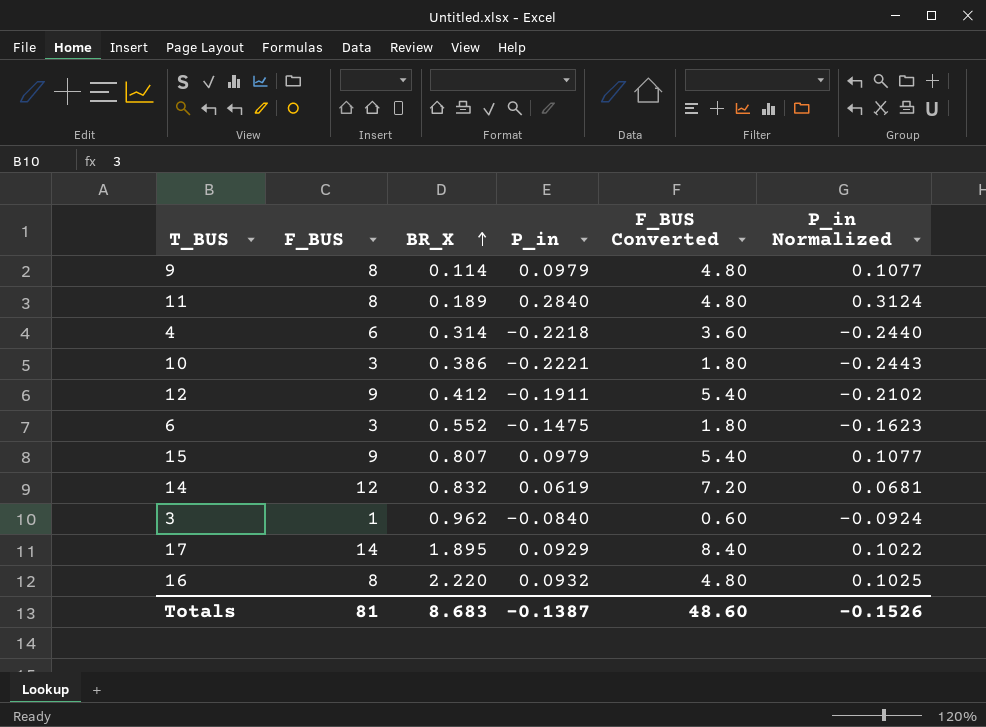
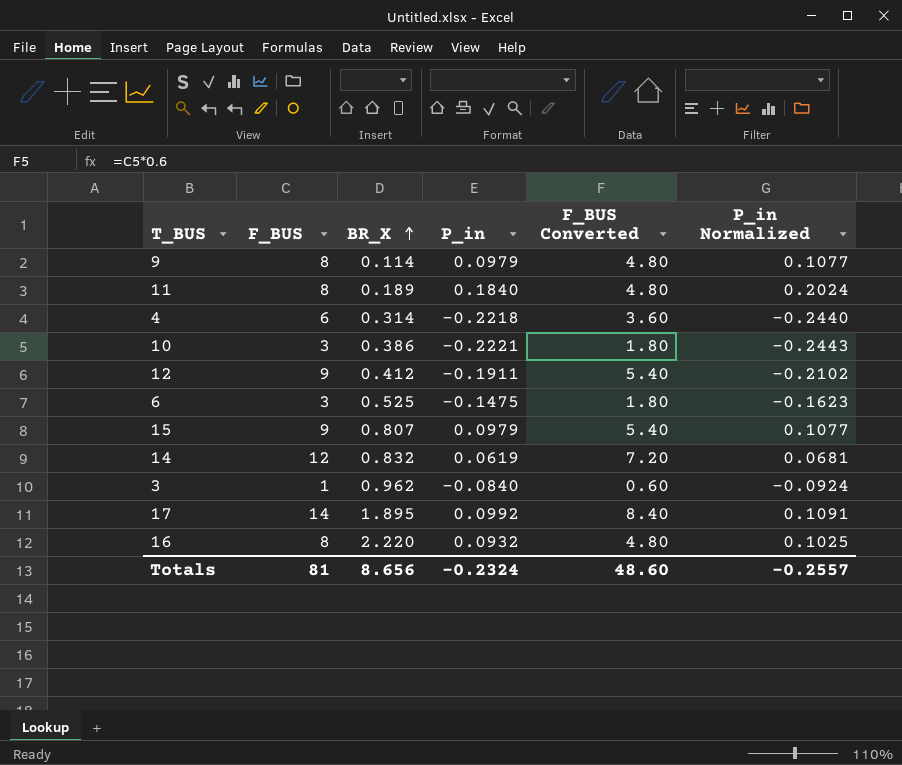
11 | P_in: 0.2840 -> 0.1840
11 | P_in Normalized: 0.3124 -> 0.2024
6 | BR_X: 0.552 -> 0.525
17 | P_in: 0.0929 -> 0.0992
17 | P_in Normalized: 0.1022 -> 0.1091
Totals | BR_X: 8.683 -> 8.656
Totals | P_in: -0.1387 -> -0.2324
Totals | P_in Normalized: -0.1526 -> -0.2557

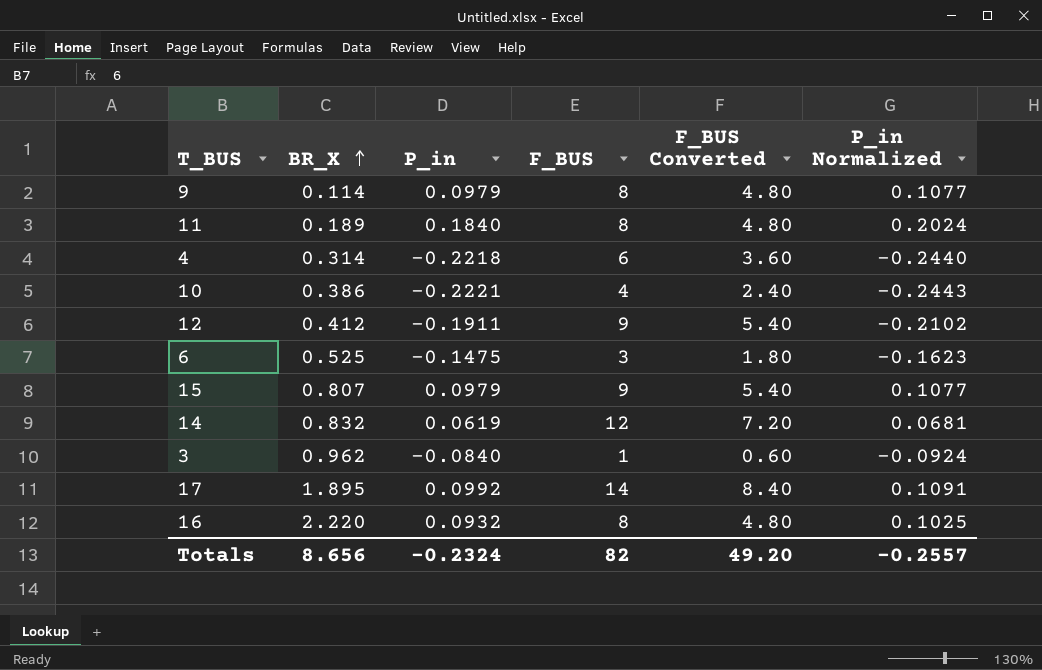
column F_BUS | position: 2 -> 4
10 | F_BUS: 3 -> 4
10 | F_BUS Converted: 1.80 -> 2.40
Totals | F_BUS: 81 -> 82
Totals | F_BUS Converted: 48.60 -> 49.20

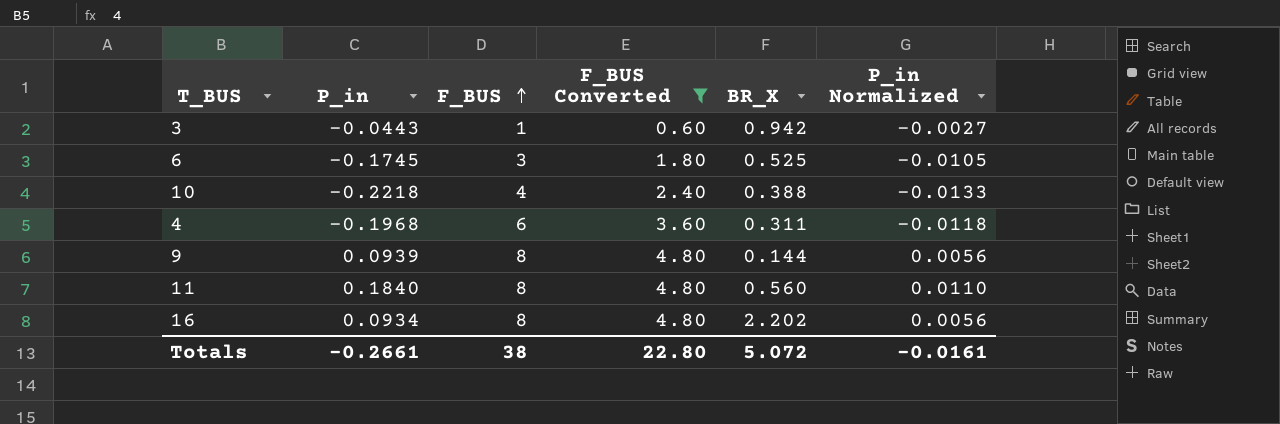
filter: none -> F_BUS Converted <= 4.80
row order: BR_X ascending -> F_BUS ascending
column BR_X | position: 2 -> 5
column P_in Normalized | formula: [P_in] * 1.1 -> [P_in] * 0.06
3 | P_in: -0.0840 -> -0.0443
3 | BR_X: 0.962 -> 0.942
6 | P_in: -0.1475 -> -0.1745
10 | P_in: -0.2221 -> -0.2218
10 | BR_X: 0.386 -> 0.388
4 | P_in: -0.2218 -> -0.1968
4 | BR_X: 0.314 -> 0.311
9 | P_in: 0.0979 -> 0.0939
9 | BR_X: 0.114 -> 0.144
11 | BR_X: 0.189 -> 0.560
16 | P_in: 0.0932 -> 0.0934
16 | BR_X: 2.220 -> 2.202
Totals | P_in: -0.2324 -> -0.2661
Totals | F_BUS: 82 -> 38
Totals | F_BUS Converted: 49.20 -> 22.80
Totals | BR_X: 8.656 -> 5.072
Totals | P_in Normalized: -0.2557 -> -0.0161

